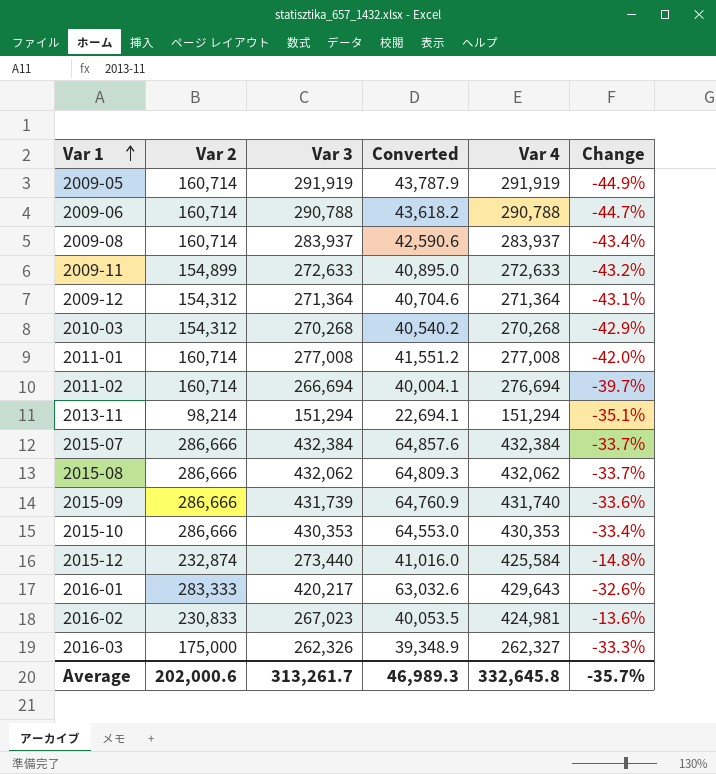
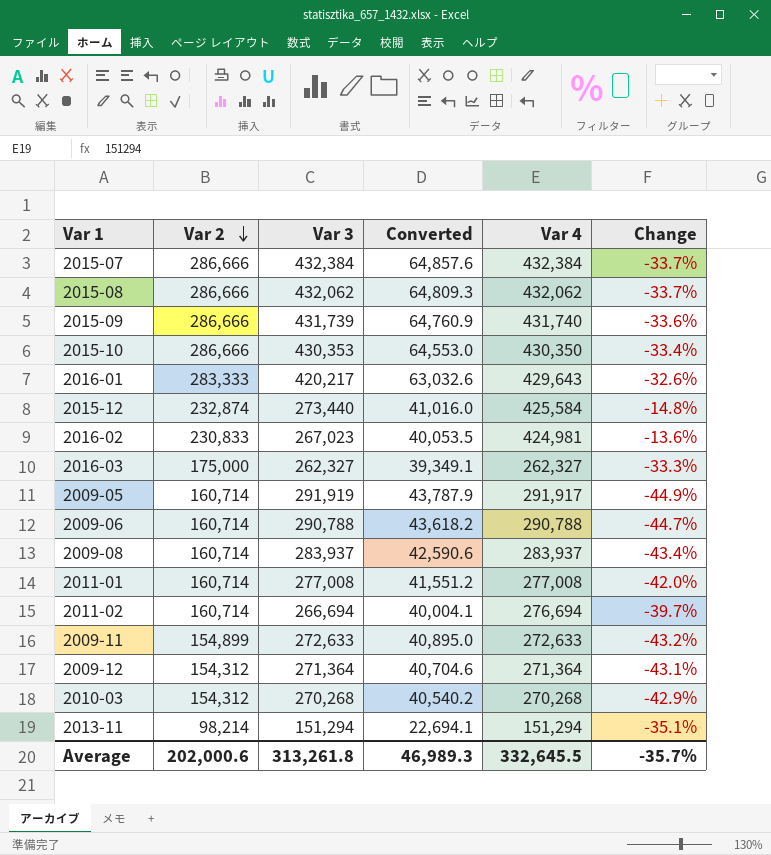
row order: Var 1 ascending -> Var 2 descending
2015-10 | Var 4: 430,353 -> 430,350
2016-03 | Var 3: 262,326 -> 262,327
2016-03 | Converted: 39,348.9 -> 39,349.1
2009-05 | Var 4: 291,919 -> 291,917
Average | Var 3: 313,261.7 -> 313,261.8
Average | Var 4: 332,645.8 -> 332,645.5

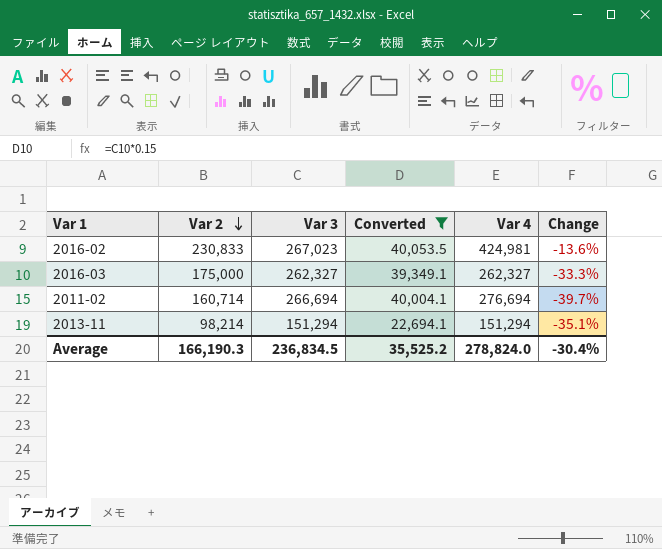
filter: none -> Converted <= 40,053.5
Average | Var 2: 202,000.6 -> 166,190.3
Average | Var 3: 313,261.8 -> 236,834.5
Average | Converted: 46,989.3 -> 35,525.2
Average | Var 4: 332,645.5 -> 278,824.0
Average | Change: -35.7% -> -30.4%

